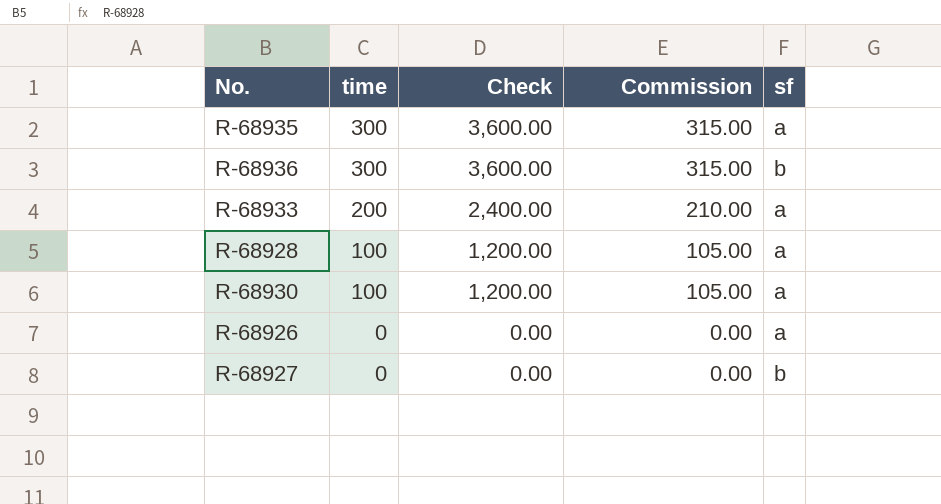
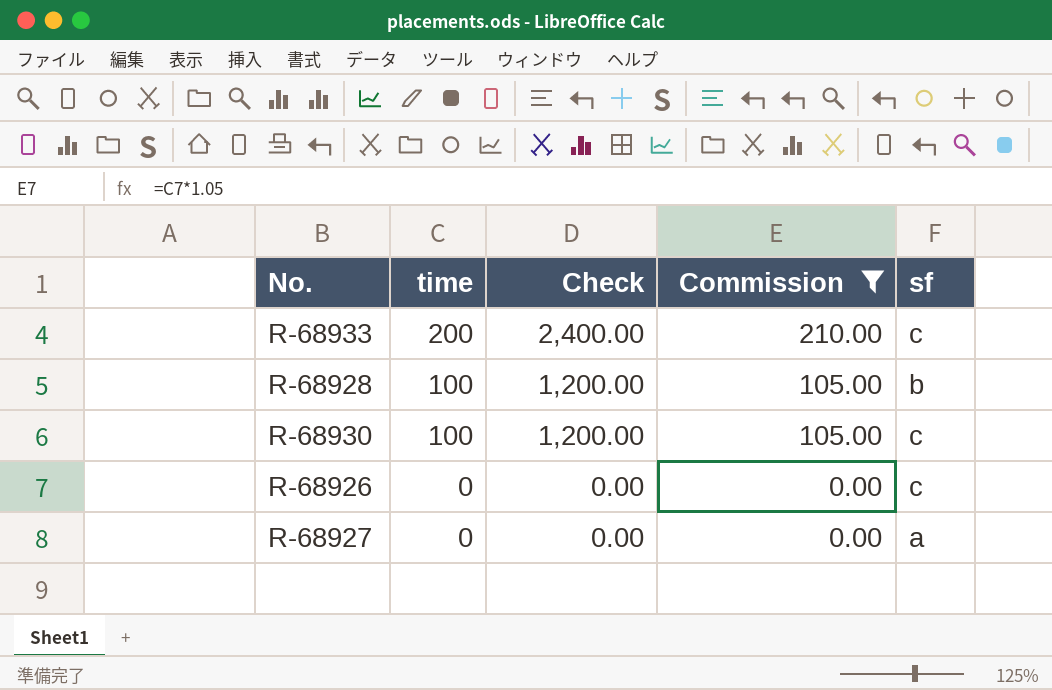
filter: none -> Commission != 315.00
R-68933 | sf: a -> c
R-68928 | sf: a -> b
R-68930 | sf: a -> c
R-68926 | sf: a -> c
R-68927 | sf: b -> a

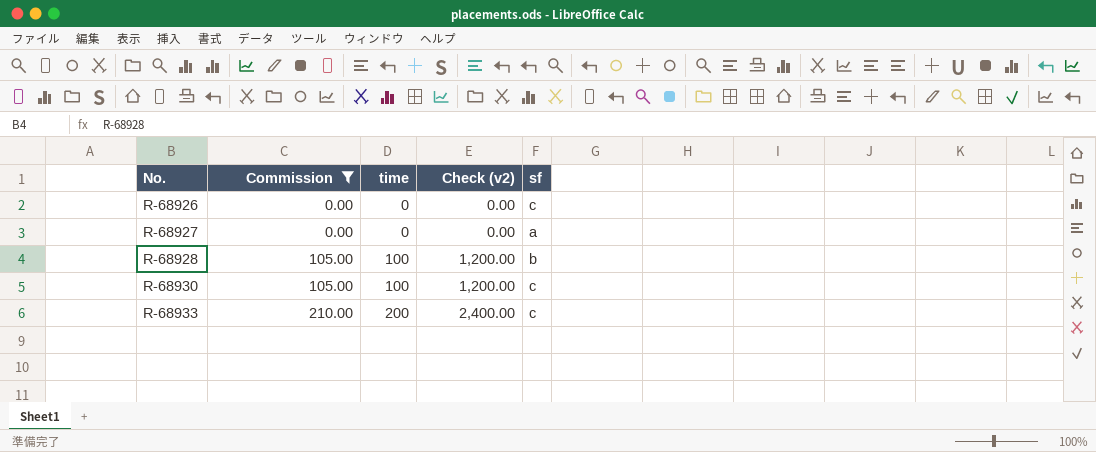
row order: time descending -> No. ascending
column Commission | position: 4 -> 2
column name: Check -> Check (v2)

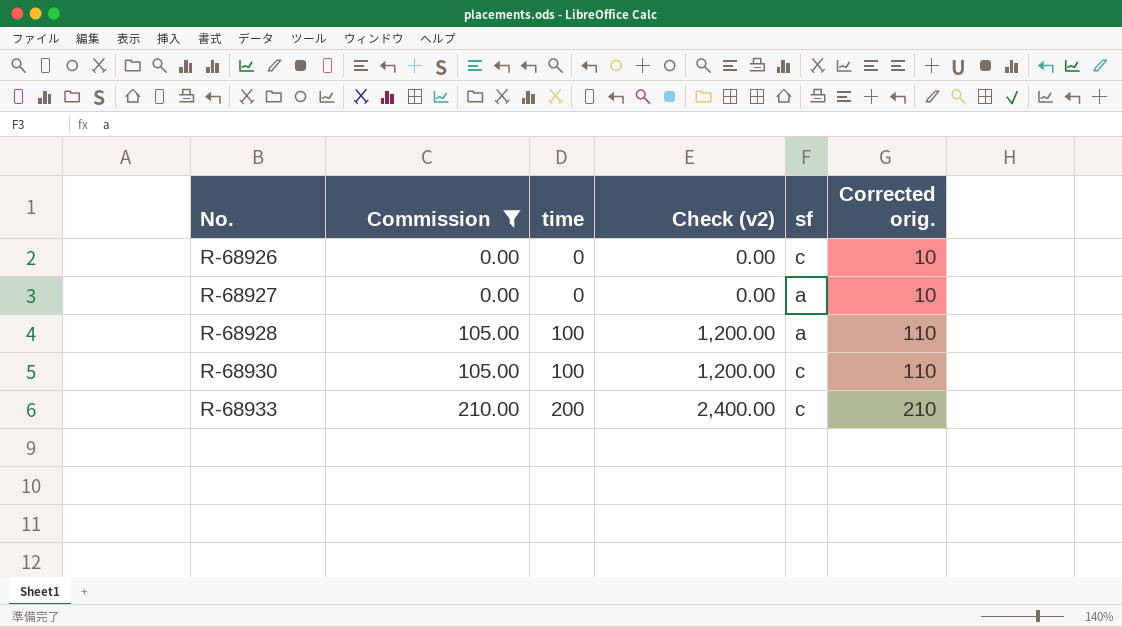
column Corrected orig. | formula: none -> [time] + 10
R-68928 | sf: b -> a

